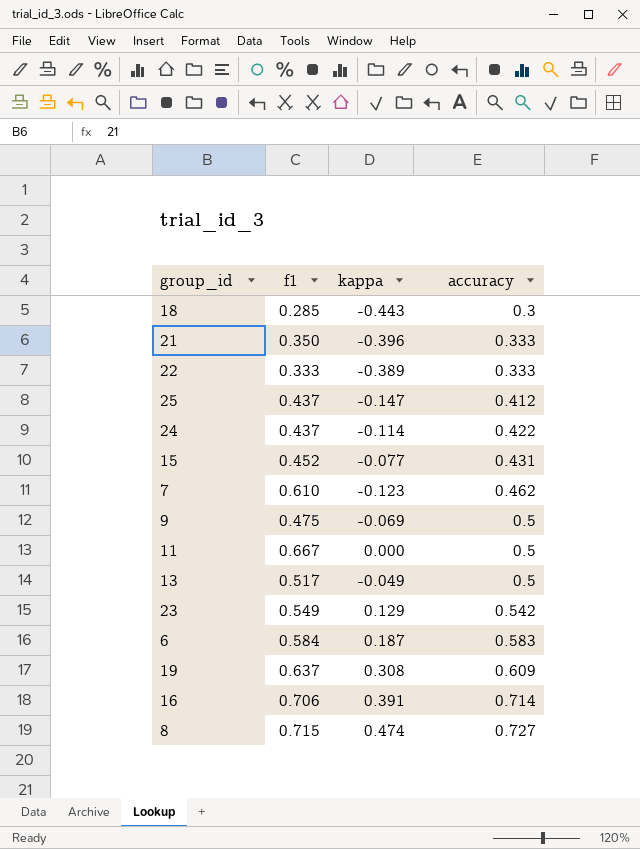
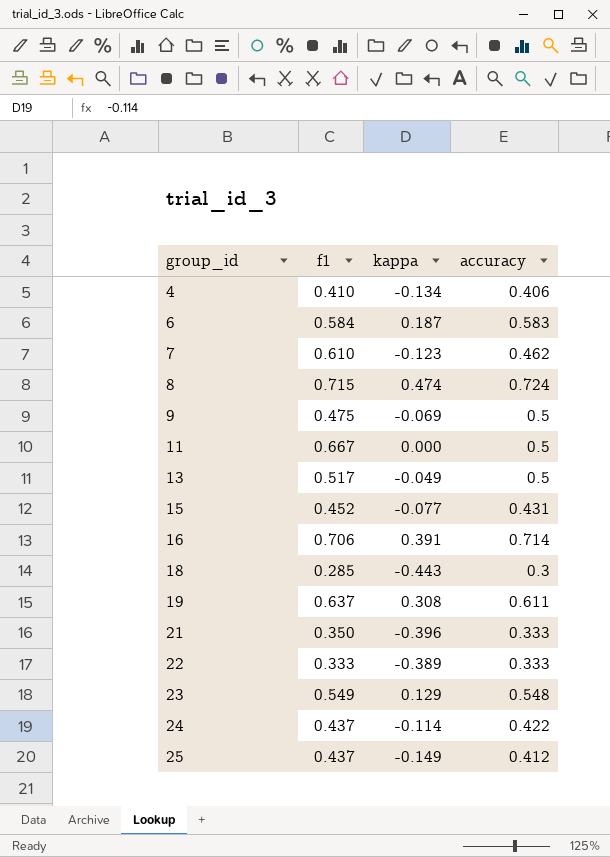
row order: accuracy ascending -> group_id ascending
row 4: none -> 0.410 | -0.134 | 0.406
8 | accuracy: 0.727 -> 0.724
19 | accuracy: 0.609 -> 0.611
23 | accuracy: 0.542 -> 0.548
25 | kappa: -0.147 -> -0.149

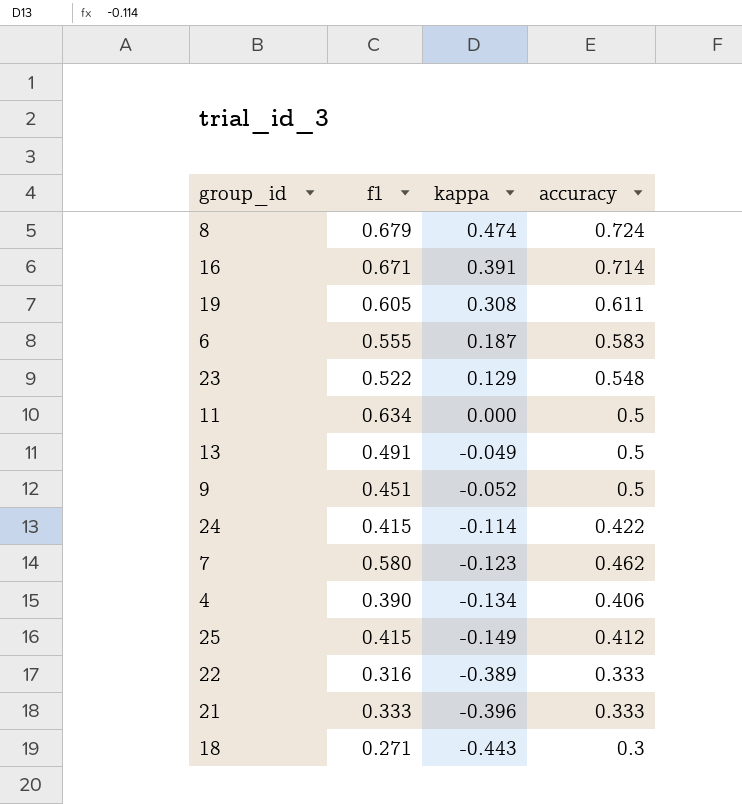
row order: group_id ascending -> kappa descending
row 15: 0.452 | -0.077 | 0.431 -> none
8 | f1: 0.715 -> 0.679
16 | f1: 0.706 -> 0.671
19 | f1: 0.637 -> 0.605
6 | f1: 0.584 -> 0.555
23 | f1: 0.549 -> 0.522
11 | f1: 0.667 -> 0.634
13 | f1: 0.517 -> 0.491
9 | f1: 0.475 -> 0.451
9 | kappa: -0.069 -> -0.052
24 | f1: 0.437 -> 0.415
7 | f1: 0.610 -> 0.580
4 | f1: 0.410 -> 0.390
25 | f1: 0.437 -> 0.415
22 | f1: 0.333 -> 0.316
21 | f1: 0.350 -> 0.333
18 | f1: 0.285 -> 0.271

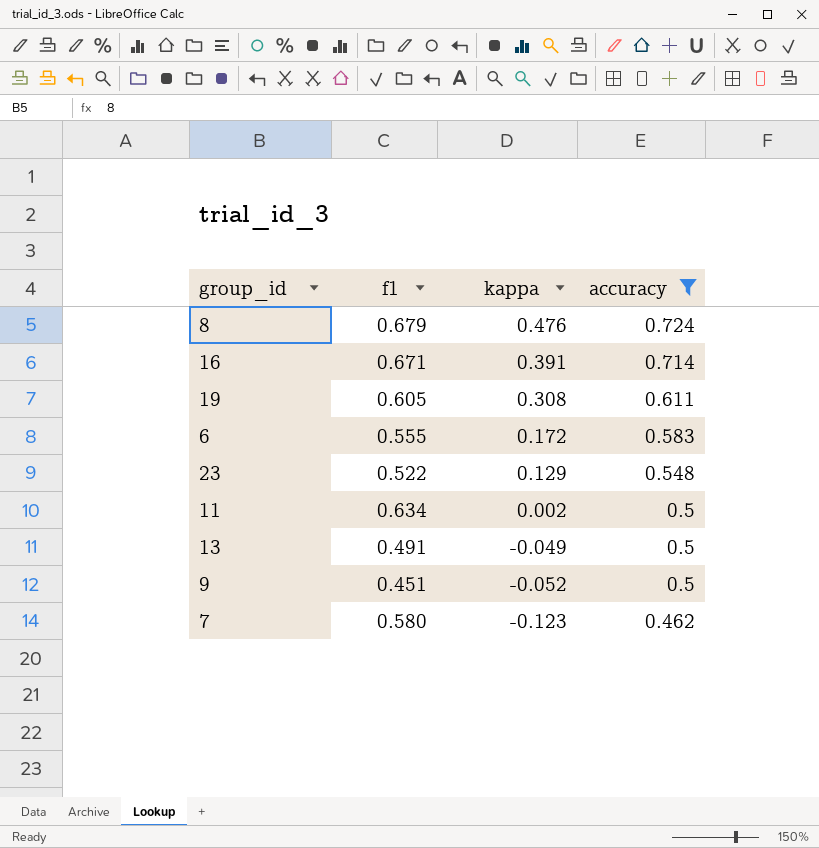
filter: none -> accuracy >= 0.462
8 | kappa: 0.474 -> 0.476
6 | kappa: 0.187 -> 0.172
11 | kappa: 0.000 -> 0.002

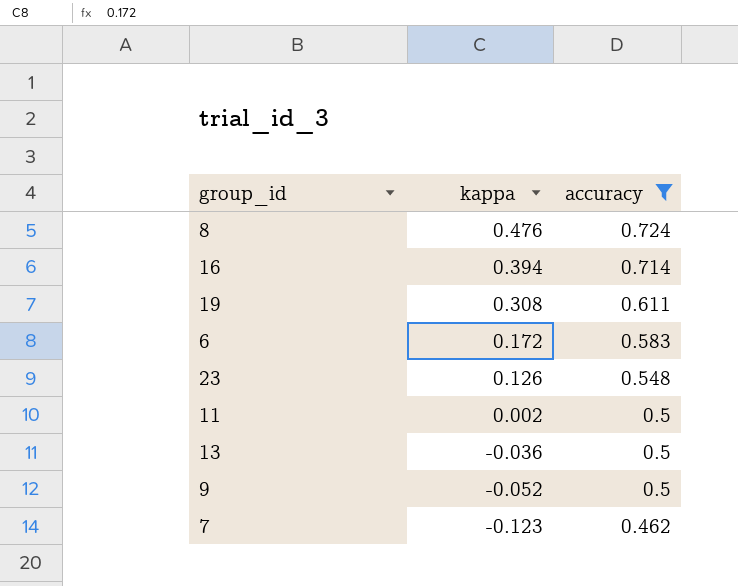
column f1 | position: 2 -> none
16 | kappa: 0.391 -> 0.394
23 | kappa: 0.129 -> 0.126
13 | kappa: -0.049 -> -0.036

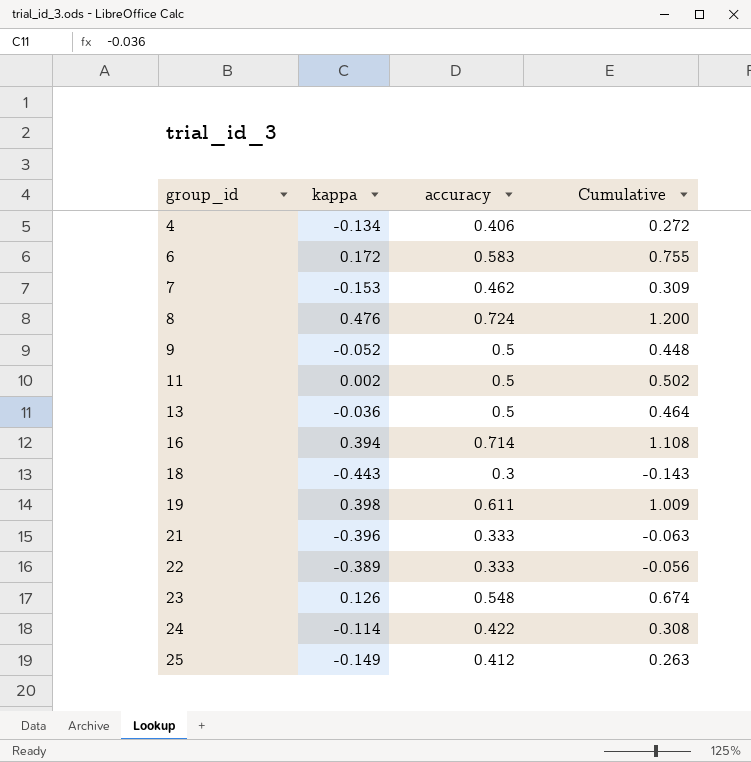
filter: accuracy >= 0.462 -> none
row order: kappa descending -> group_id ascending
column Cumulative | formula: none -> [kappa] + [accuracy]
7 | kappa: -0.123 -> -0.153
19 | kappa: 0.308 -> 0.398

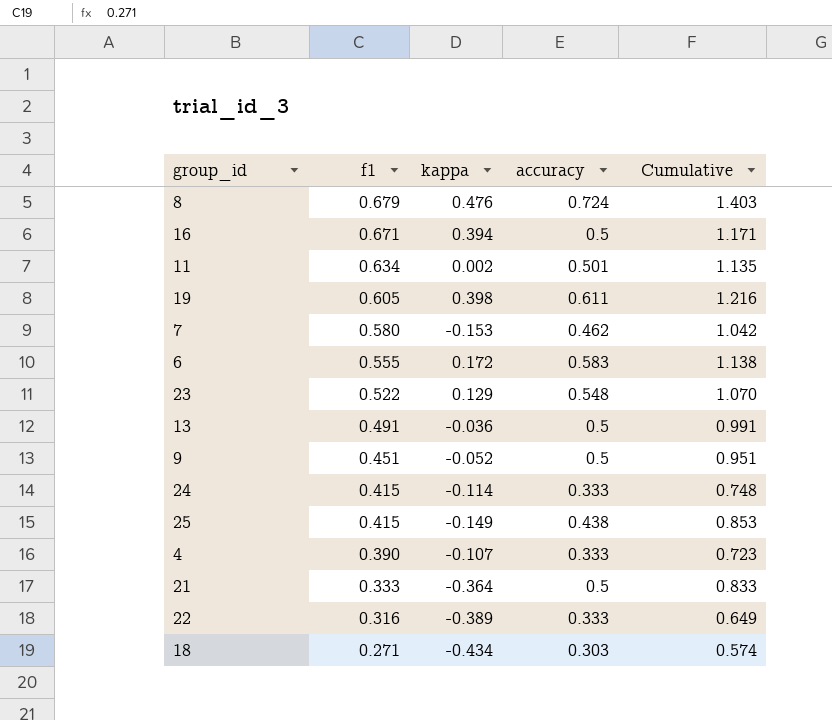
row order: group_id ascending -> f1 descending
column f1 | position: none -> 2
column Cumulative | formula: [kappa] + [accuracy] -> [f1] + [accuracy]
16 | accuracy: 0.714 -> 0.5
11 | accuracy: 0.5 -> 0.501
23 | kappa: 0.126 -> 0.129
24 | accuracy: 0.422 -> 0.333
25 | accuracy: 0.412 -> 0.438
4 | kappa: -0.134 -> -0.107
4 | accuracy: 0.406 -> 0.333
21 | kappa: -0.396 -> -0.364
21 | accuracy: 0.333 -> 0.5
18 | kappa: -0.443 -> -0.434
18 | accuracy: 0.3 -> 0.303

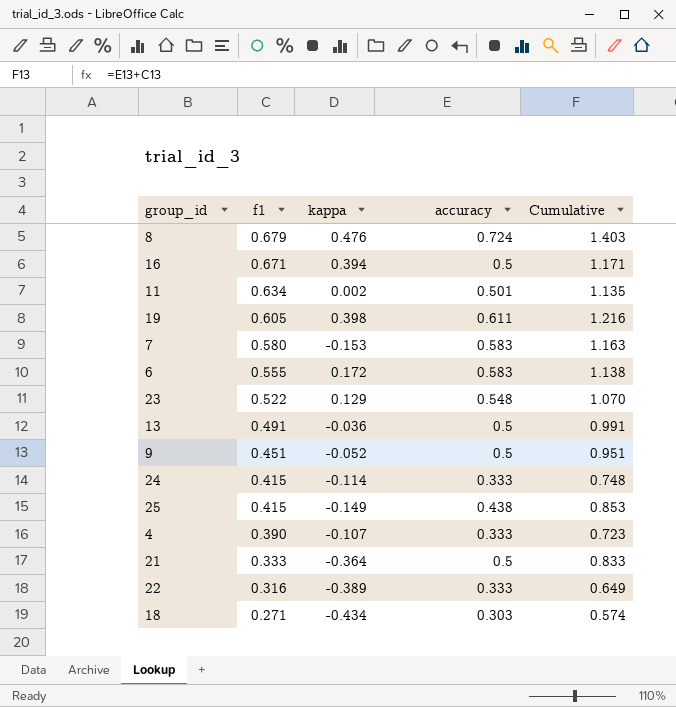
7 | accuracy: 0.462 -> 0.583
7 | Cumulative: 1.042 -> 1.163

